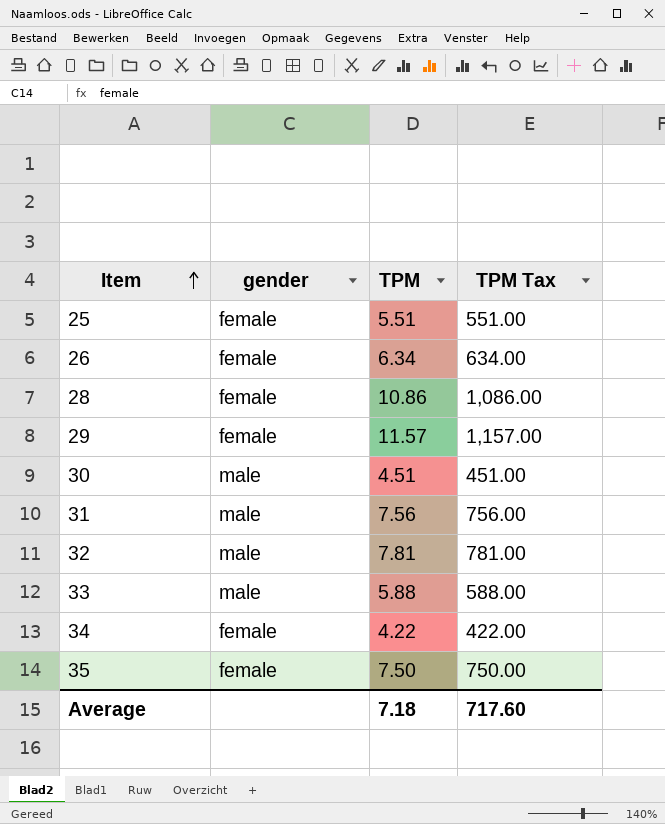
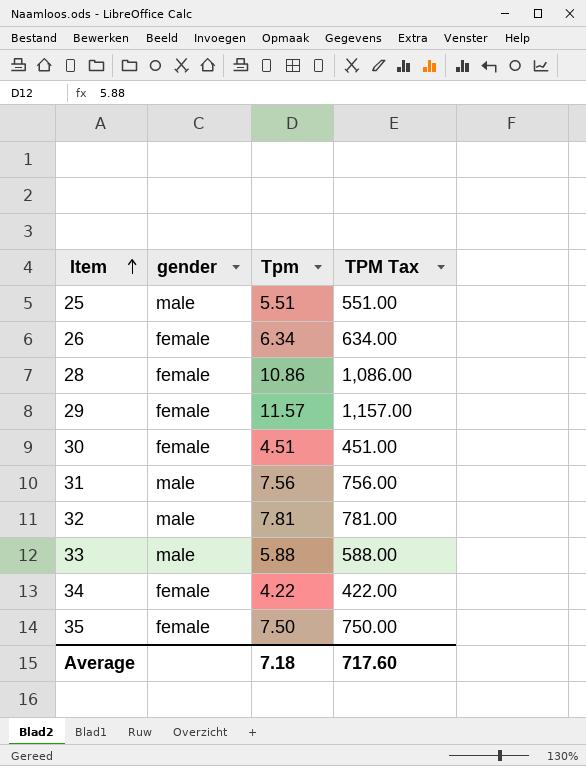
column name: TPM -> Tpm
25 | gender: female -> male
30 | gender: male -> female

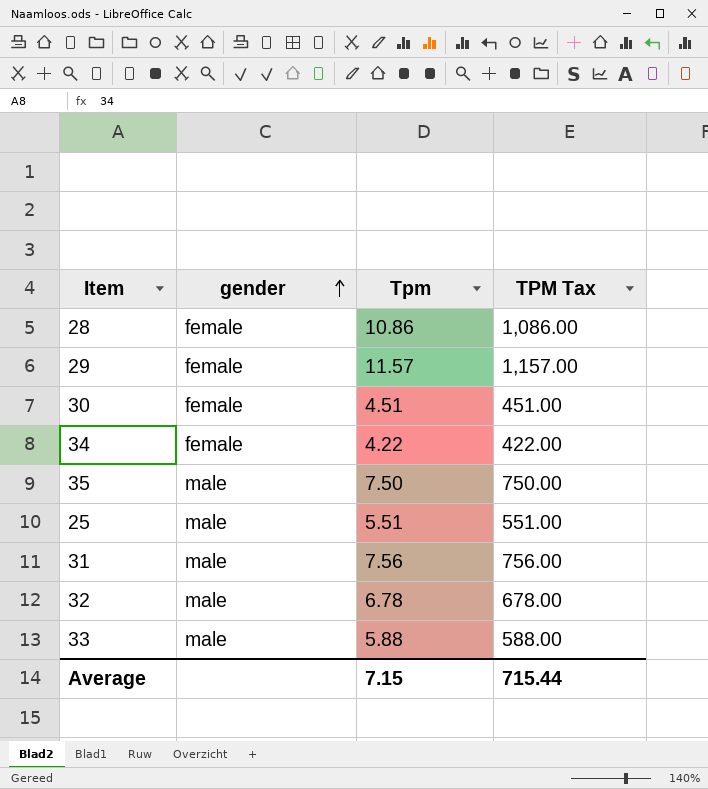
row order: Item ascending -> gender ascending
row 26: female | 6.34 | 634.00 -> none
35 | gender: female -> male
32 | Tpm: 7.81 -> 6.78
32 | TPM Tax: 781.00 -> 678.00
Average | Tpm: 7.18 -> 7.15
Average | TPM Tax: 717.60 -> 715.44

